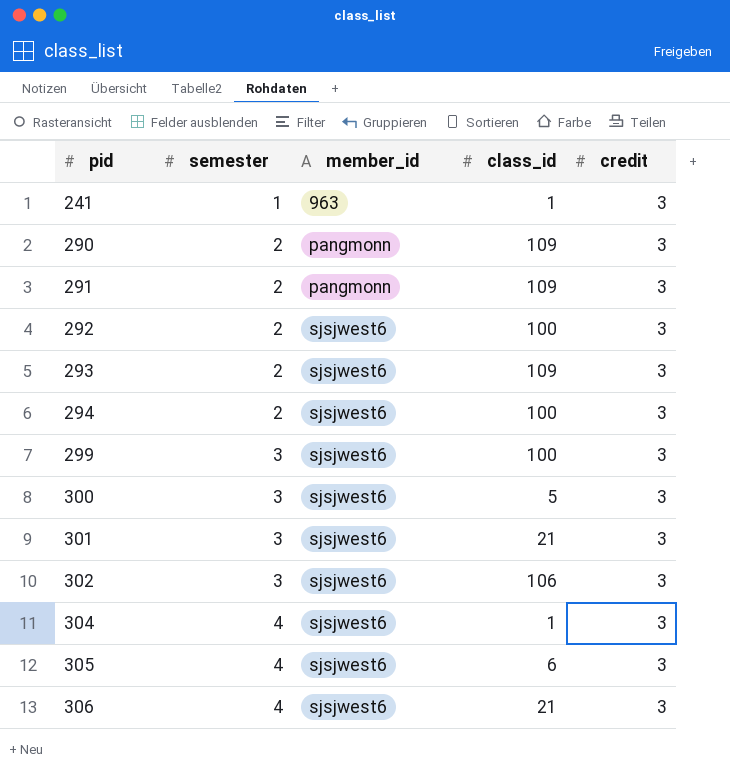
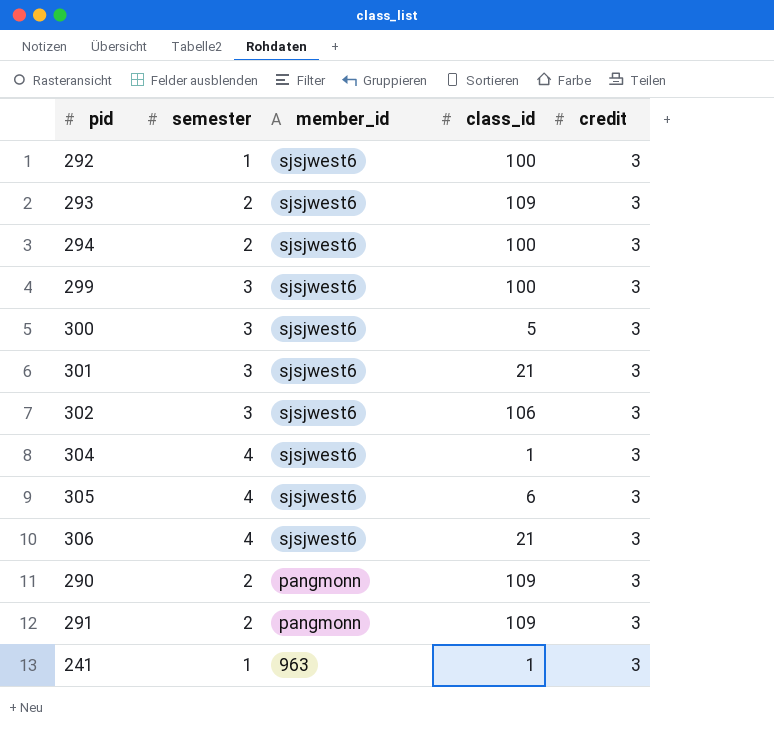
row order: pid ascending -> member_id descending
292 | semester: 2 -> 1

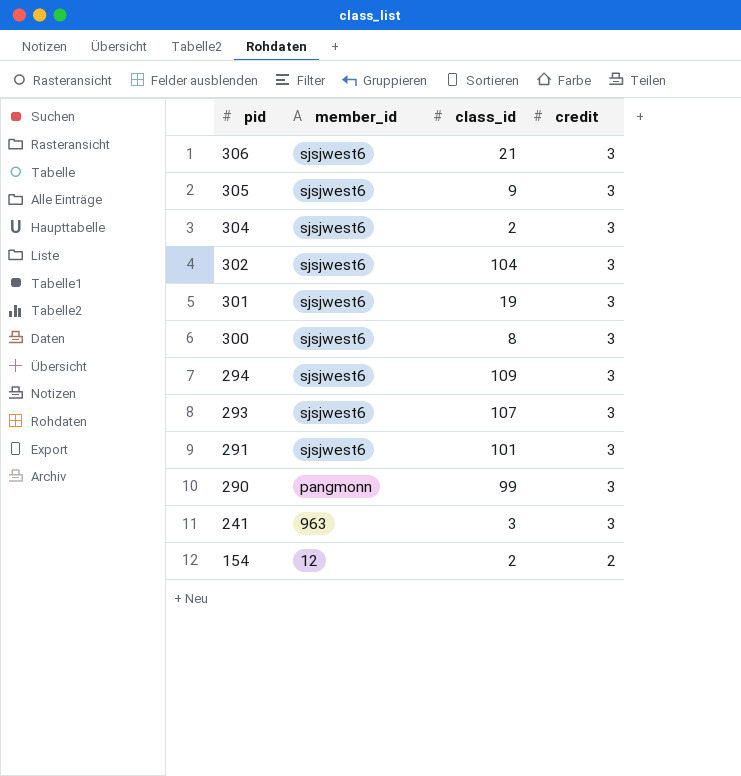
row order: member_id descending -> pid descending
column semester | position: 2 -> none
row 292: 1 | sjsjwest6 | 100 | 3 -> none
row 299: 3 | sjsjwest6 | 100 | 3 -> none
305 | class_id: 6 -> 9
304 | class_id: 1 -> 2
302 | class_id: 106 -> 104
301 | class_id: 21 -> 19
300 | class_id: 5 -> 8
294 | class_id: 100 -> 109
293 | class_id: 109 -> 107
291 | member_id: pangmonn -> sjsjwest6
291 | class_id: 109 -> 101
290 | class_id: 109 -> 99
241 | class_id: 1 -> 3
row 154: none -> 12 | 2 | 2

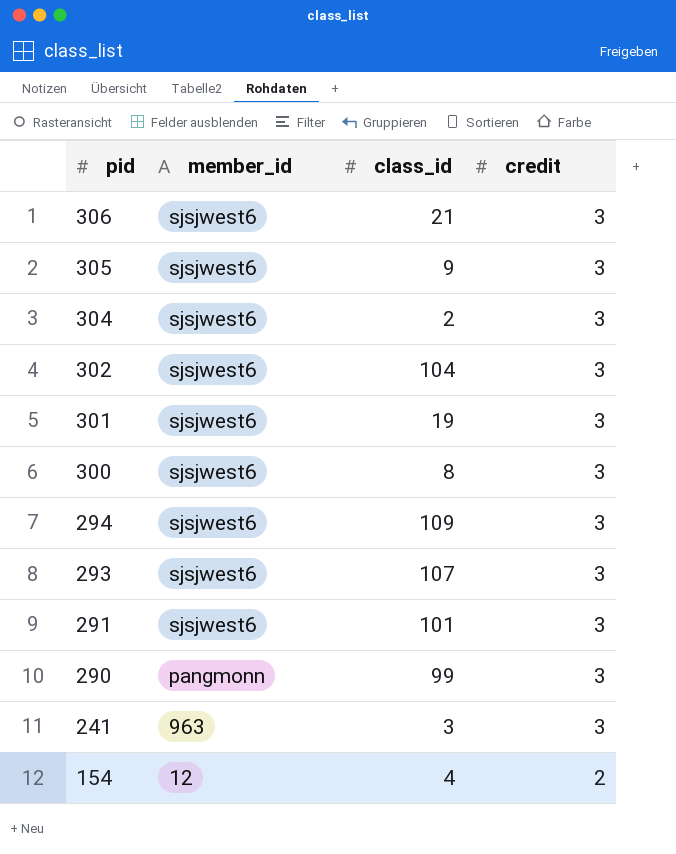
154 | class_id: 2 -> 4

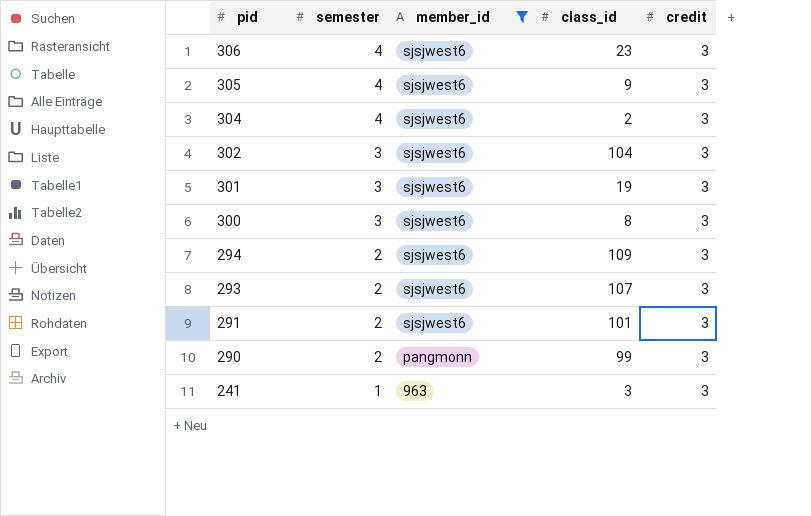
filter: none -> member_id != 12
column semester | position: none -> 2
306 | class_id: 21 -> 23

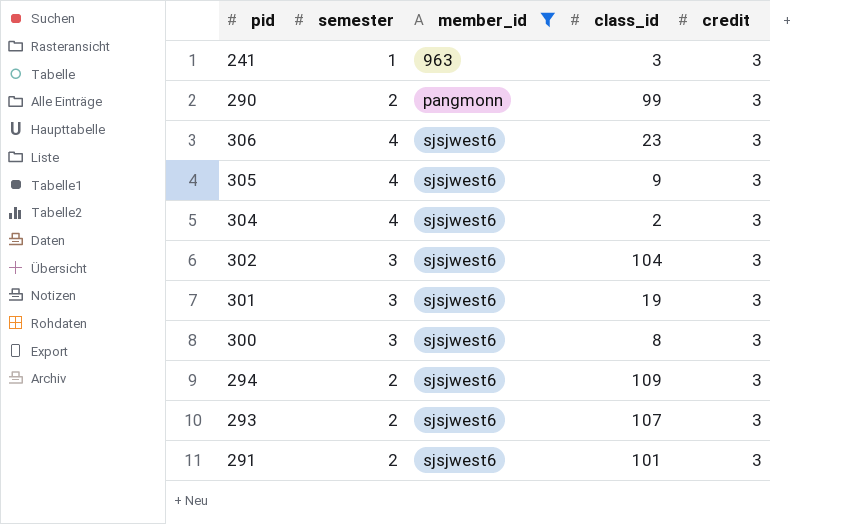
row order: pid descending -> member_id ascending

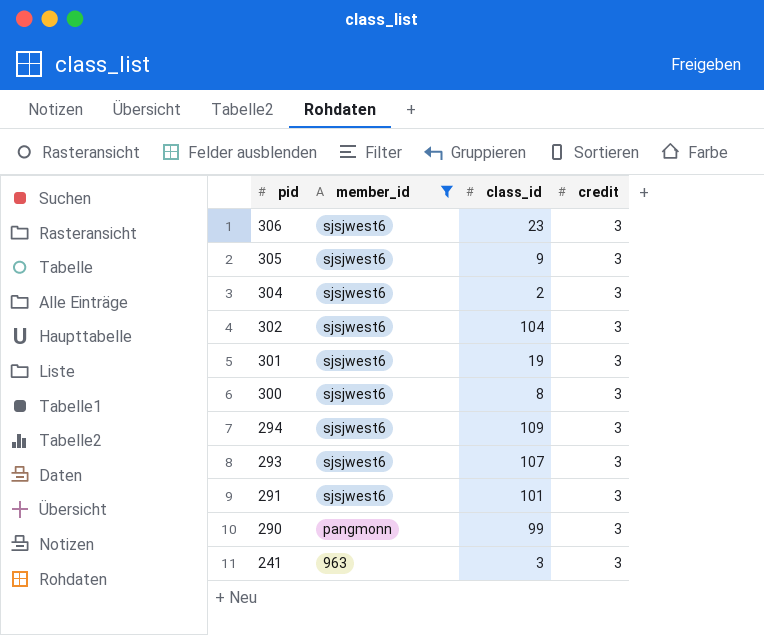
row order: member_id ascending -> pid descending
column semester | position: 2 -> none

